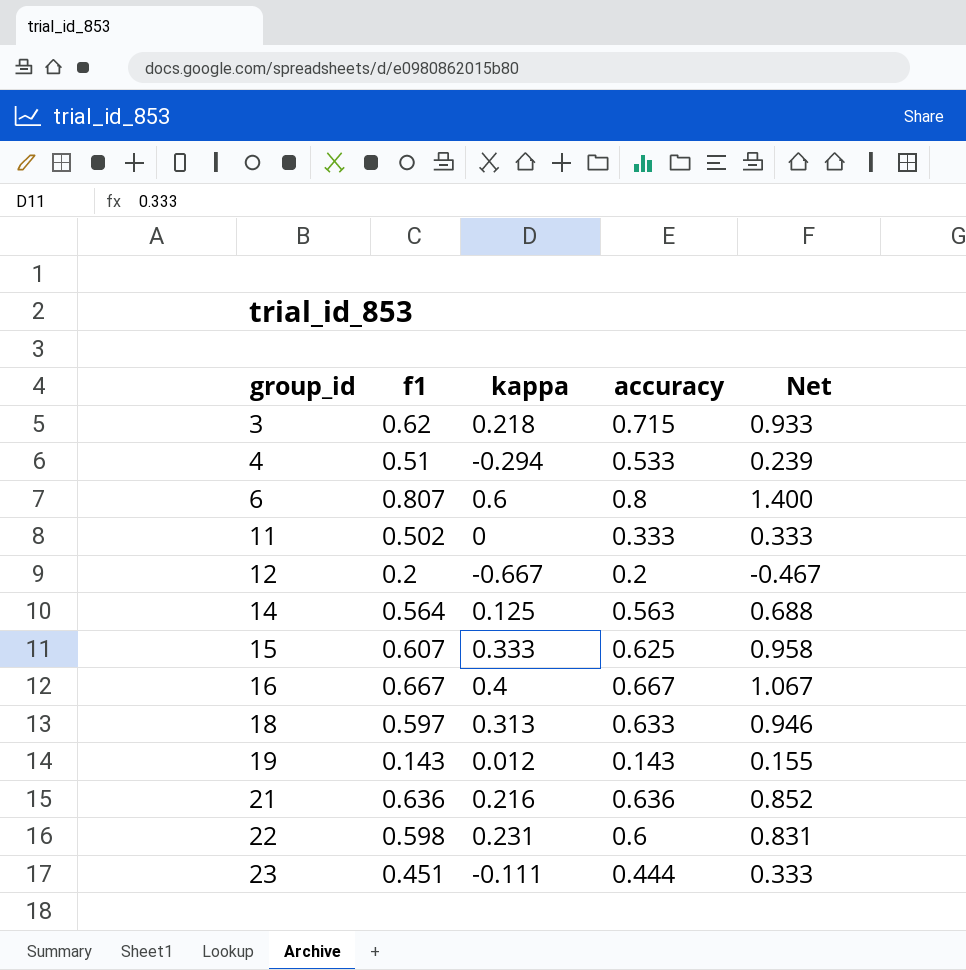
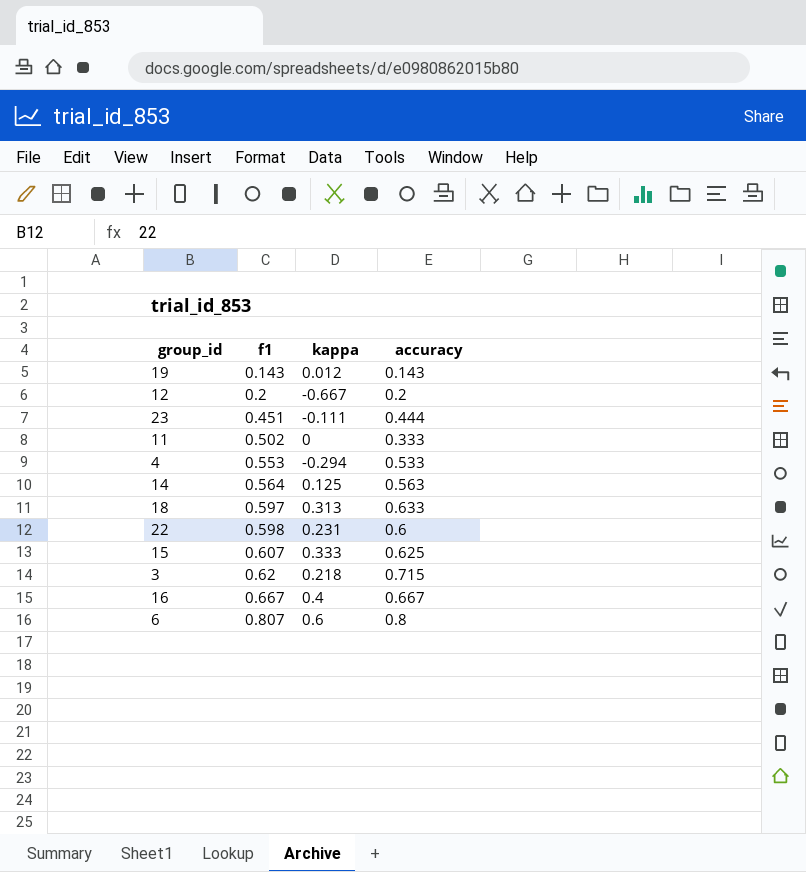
row order: group_id ascending -> f1 ascending
column Net | formula: [kappa] + [accuracy] -> none
row 21: 0.636 | 0.216 | 0.636 | 0.852 -> none
4 | f1: 0.51 -> 0.553

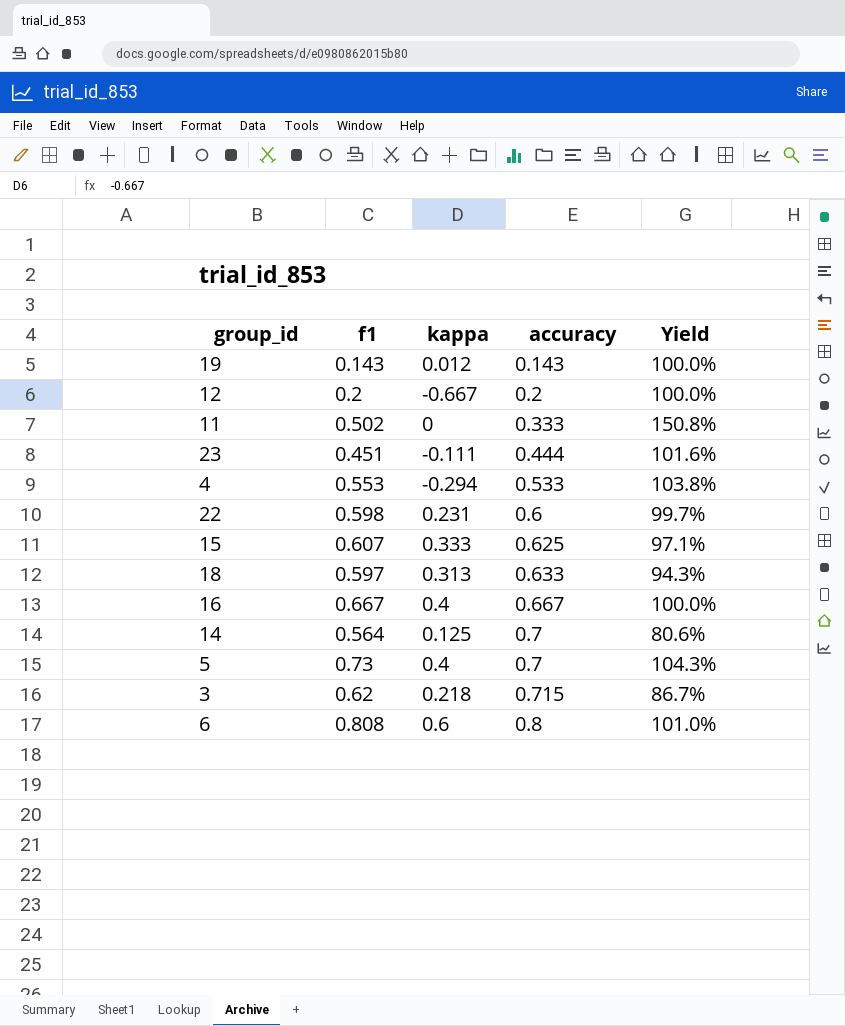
row order: f1 ascending -> accuracy ascending
column Yield | formula: none -> [f1] / [accuracy]
14 | accuracy: 0.563 -> 0.7
row 5: none -> 0.73 | 0.4 | 0.7 | 104.3%
6 | f1: 0.807 -> 0.808

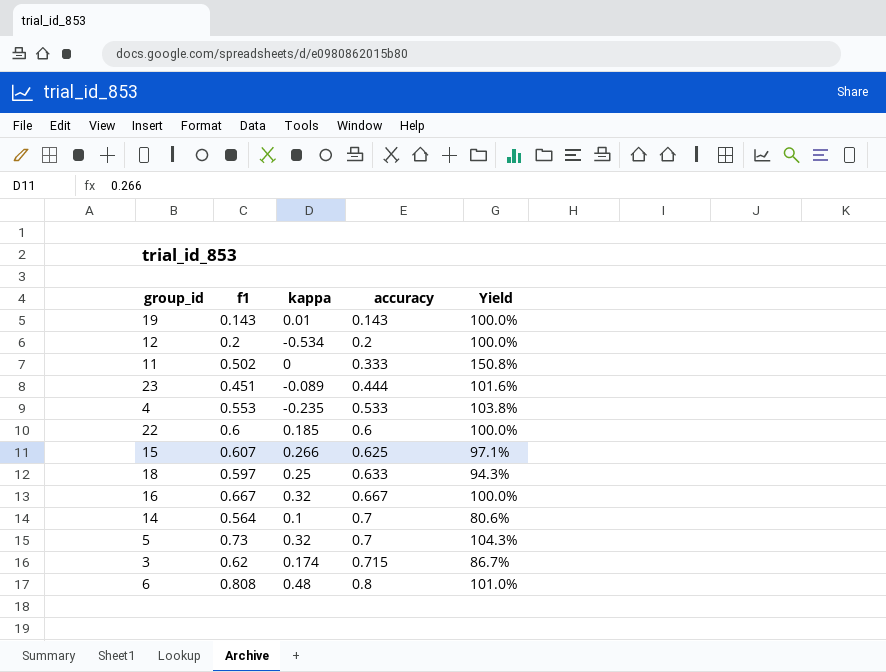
19 | kappa: 0.012 -> 0.01
12 | kappa: -0.667 -> -0.534
23 | kappa: -0.111 -> -0.089
4 | kappa: -0.294 -> -0.235
22 | f1: 0.598 -> 0.6
22 | kappa: 0.231 -> 0.185
22 | Yield: 99.7% -> 100.0%
15 | kappa: 0.333 -> 0.266
18 | kappa: 0.313 -> 0.25
16 | kappa: 0.4 -> 0.32
14 | kappa: 0.125 -> 0.1
5 | kappa: 0.4 -> 0.32
3 | kappa: 0.218 -> 0.174
6 | kappa: 0.6 -> 0.48

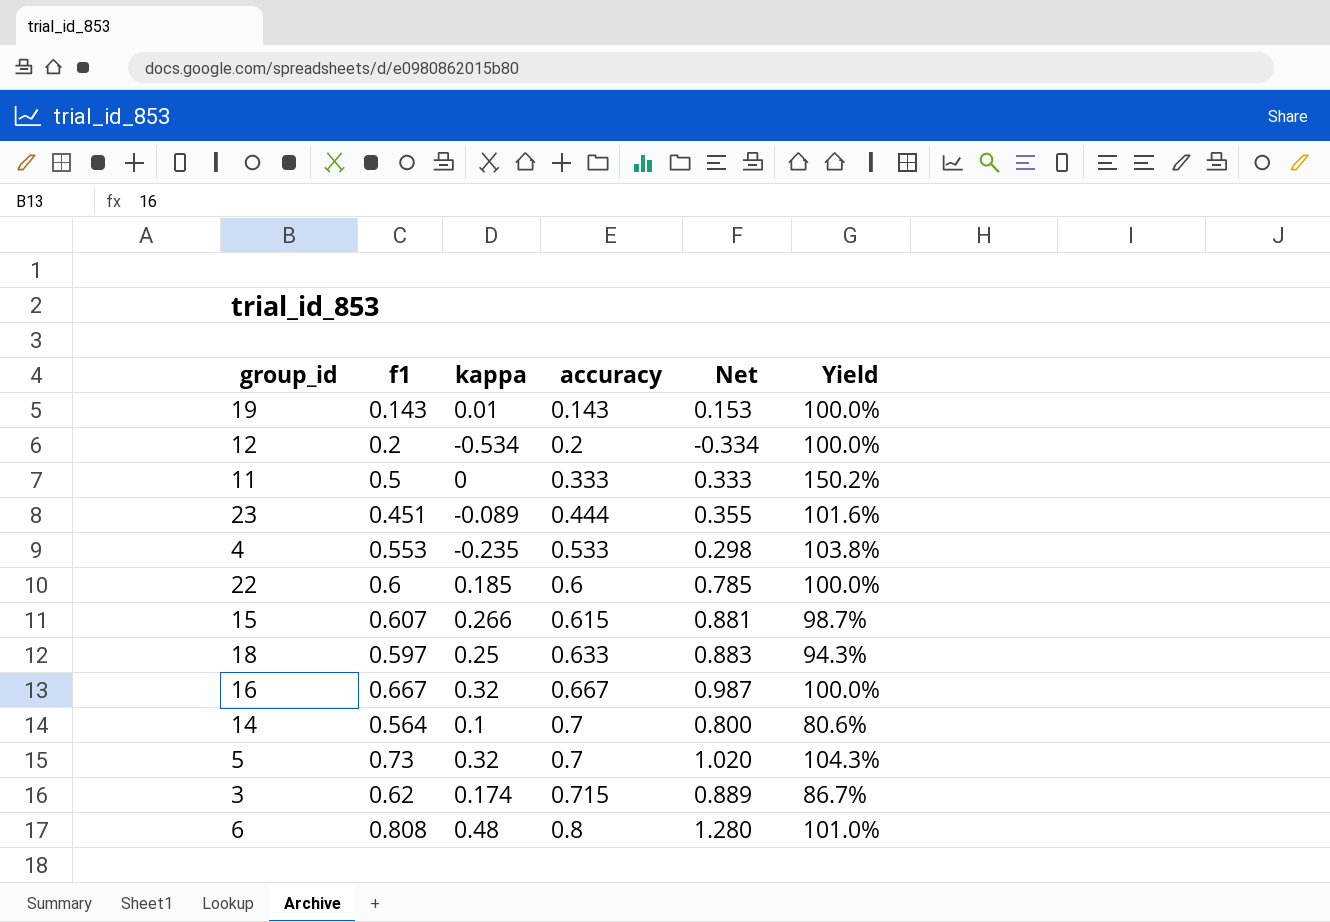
column Net | formula: none -> [kappa] + [accuracy]
11 | f1: 0.502 -> 0.5
11 | Yield: 150.8% -> 150.2%
15 | accuracy: 0.625 -> 0.615
15 | Yield: 97.1% -> 98.7%

